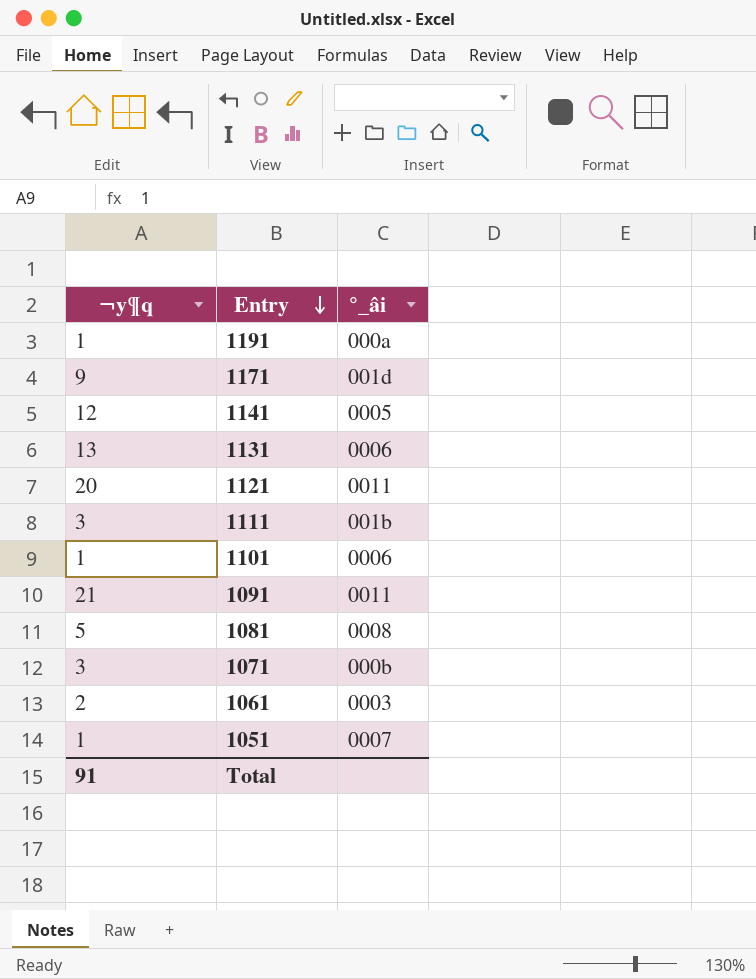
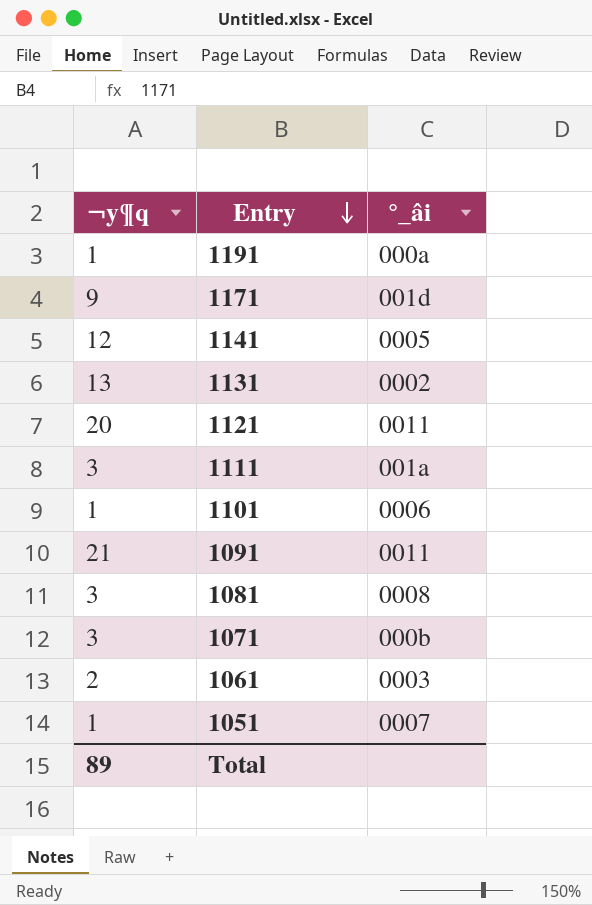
1131 | °_âi: 0006 -> 0002
1111 | °_âi: 001b -> 001a
1081 | ¬y¶q: 5 -> 3
Total | ¬y¶q: 91 -> 89

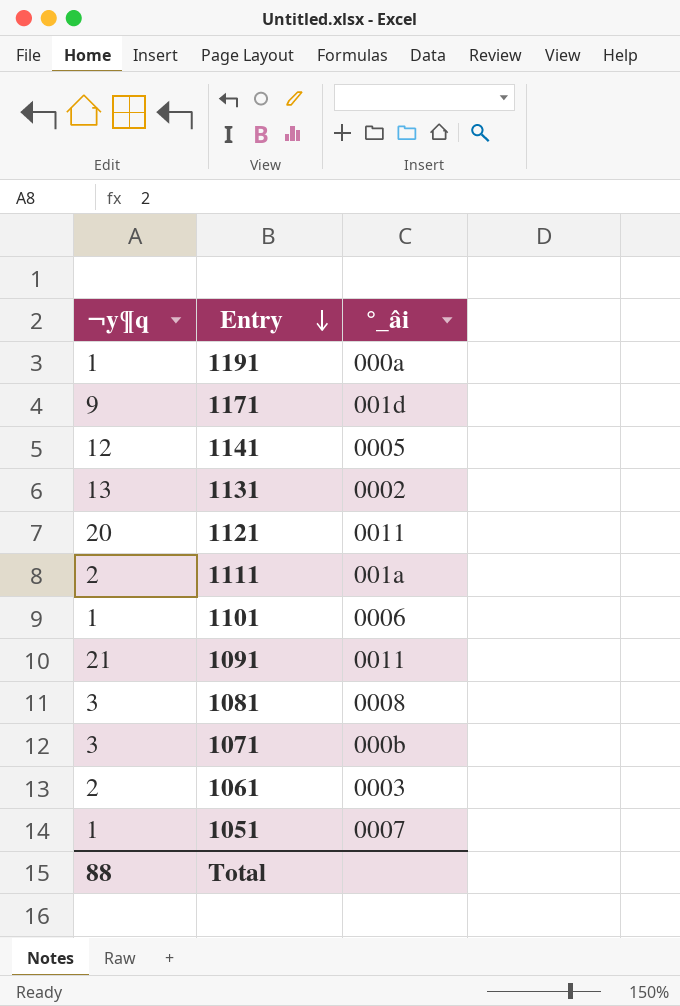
1111 | ¬y¶q: 3 -> 2
Total | ¬y¶q: 89 -> 88

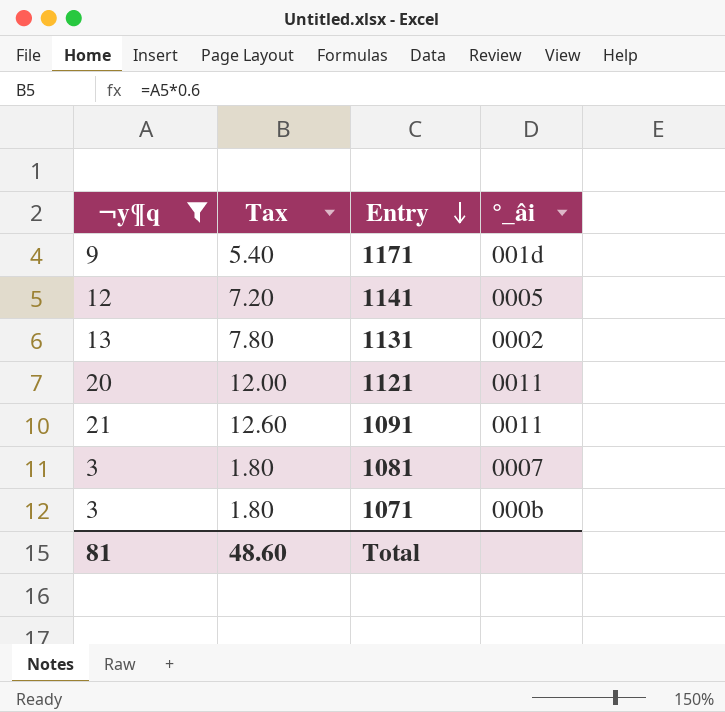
filter: none -> ¬y¶q >= 3
column Tax | formula: none -> [¬y¶q] * 0.6
1081 | °_âi: 0008 -> 0007
Total | ¬y¶q: 88 -> 81

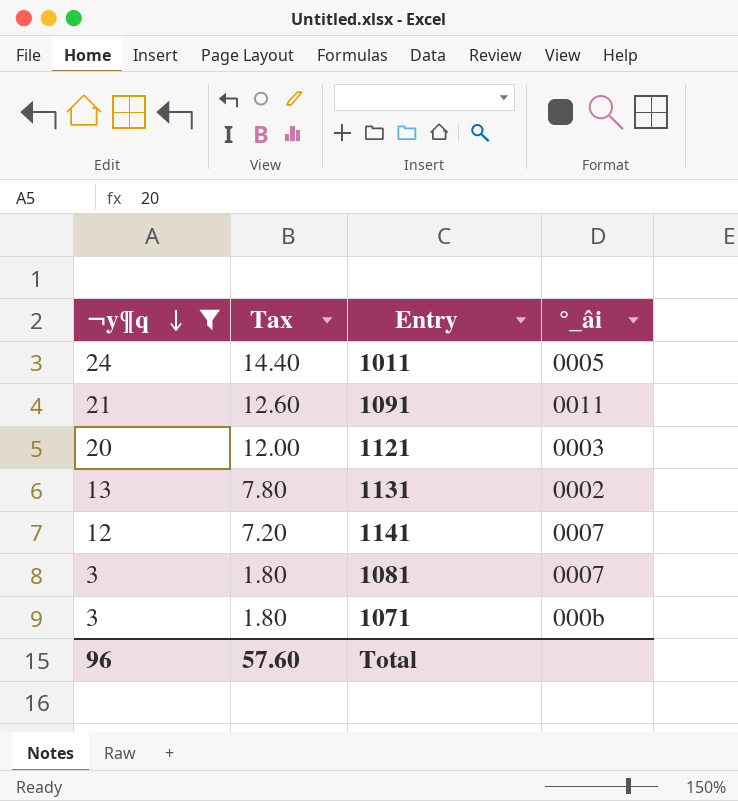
row order: Entry descending -> ¬y¶q descending
row 1171: 9 | 5.40 | 001d -> none
row 1011: none -> 24 | 14.40 | 0005
1121 | °_âi: 0011 -> 0003
1141 | °_âi: 0005 -> 0007
Total | ¬y¶q: 81 -> 96
Total | Tax: 48.60 -> 57.60

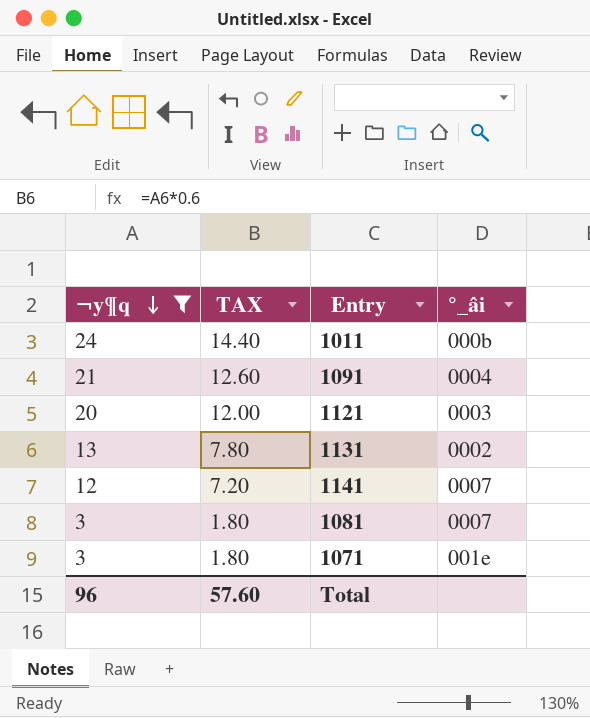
column name: Tax -> TAX
1011 | °_âi: 0005 -> 000b
1091 | °_âi: 0011 -> 0004
1071 | °_âi: 000b -> 001e

